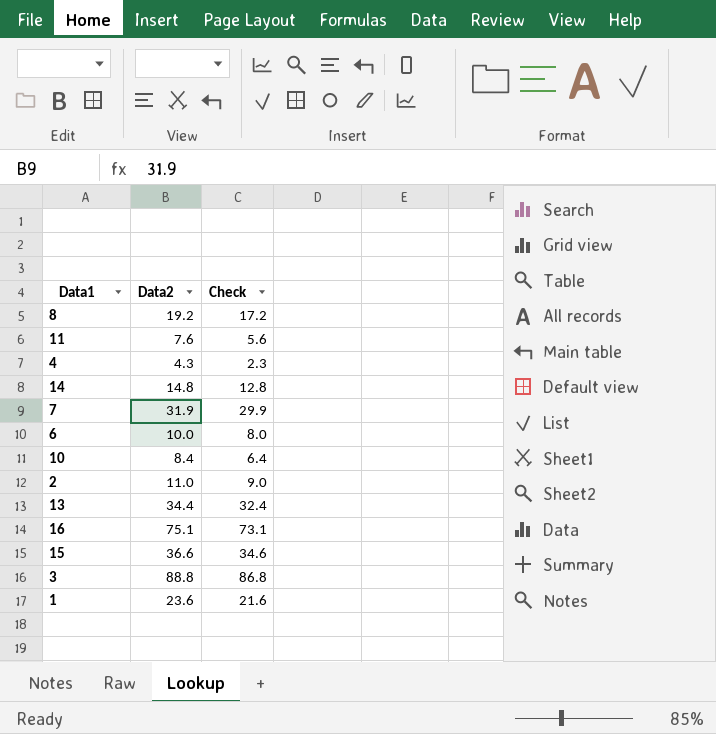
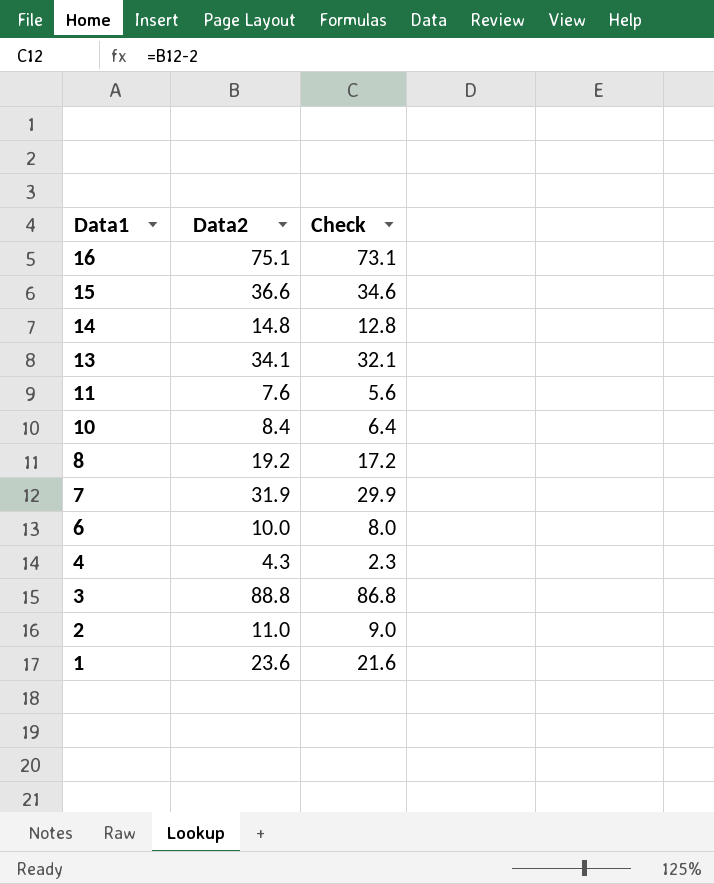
row order: none -> Data1 descending
13 | Data2: 34.4 -> 34.1
13 | Check: 32.4 -> 32.1

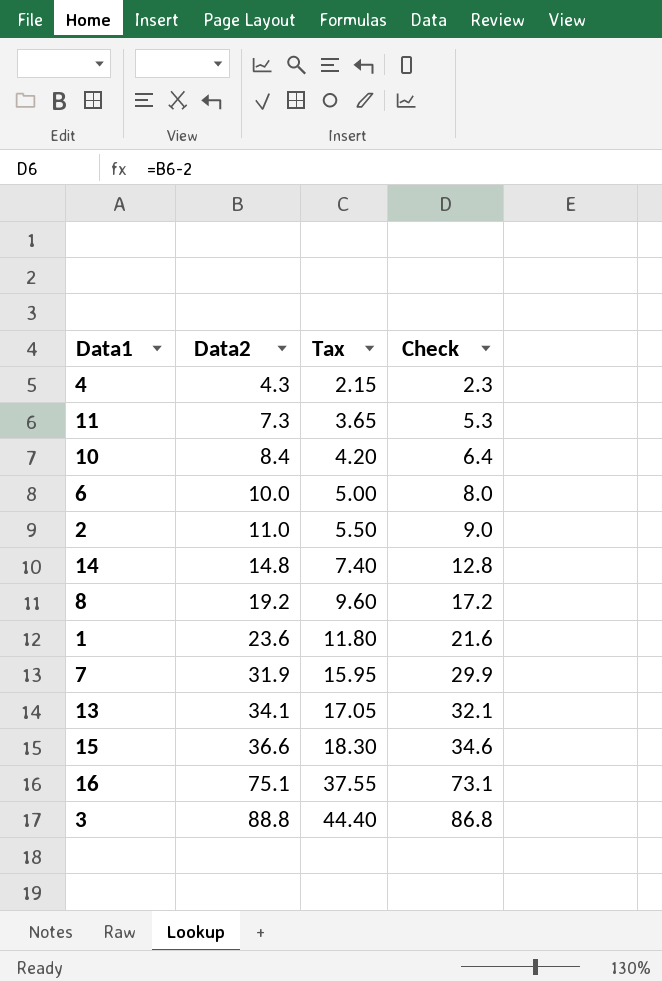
row order: Data1 descending -> Data2 ascending
column Tax | formula: none -> [Data2] * 0.5
11 | Data2: 7.6 -> 7.3
11 | Check: 5.6 -> 5.3

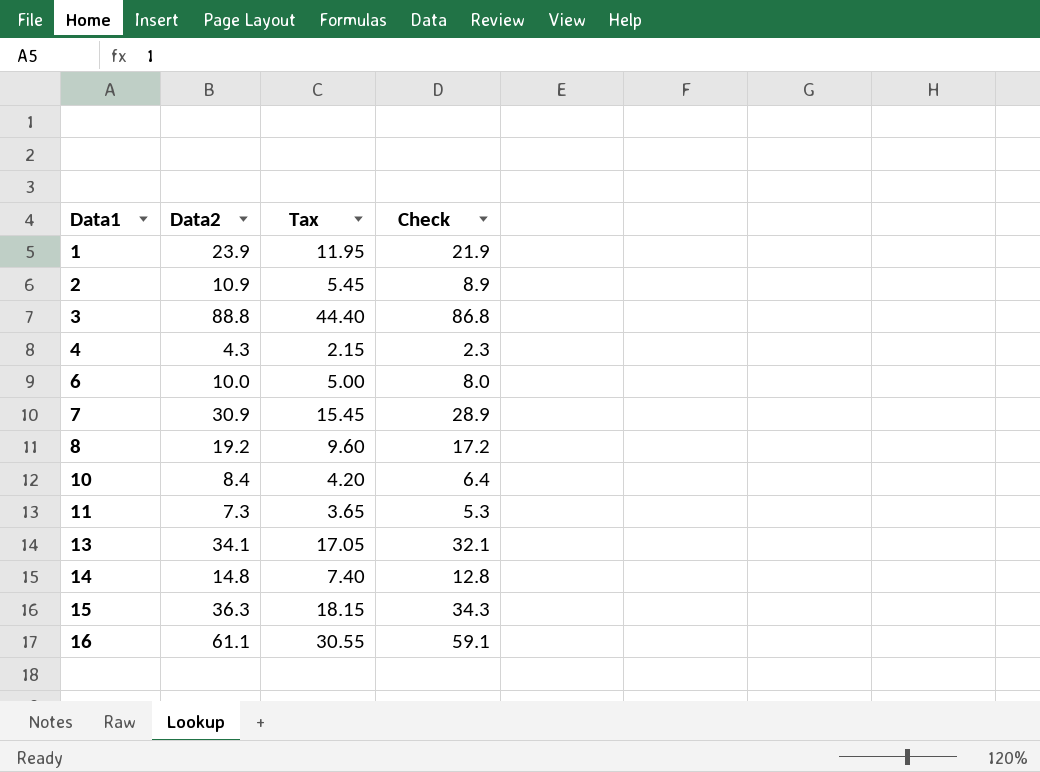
row order: Data2 ascending -> Data1 ascending
1 | Data2: 23.6 -> 23.9
1 | Tax: 11.80 -> 11.95
1 | Check: 21.6 -> 21.9
2 | Data2: 11.0 -> 10.9
2 | Tax: 5.50 -> 5.45
2 | Check: 9.0 -> 8.9
7 | Data2: 31.9 -> 30.9
7 | Tax: 15.95 -> 15.45
7 | Check: 29.9 -> 28.9
15 | Data2: 36.6 -> 36.3
15 | Tax: 18.30 -> 18.15
15 | Check: 34.6 -> 34.3
16 | Data2: 75.1 -> 61.1
16 | Tax: 37.55 -> 30.55
16 | Check: 73.1 -> 59.1

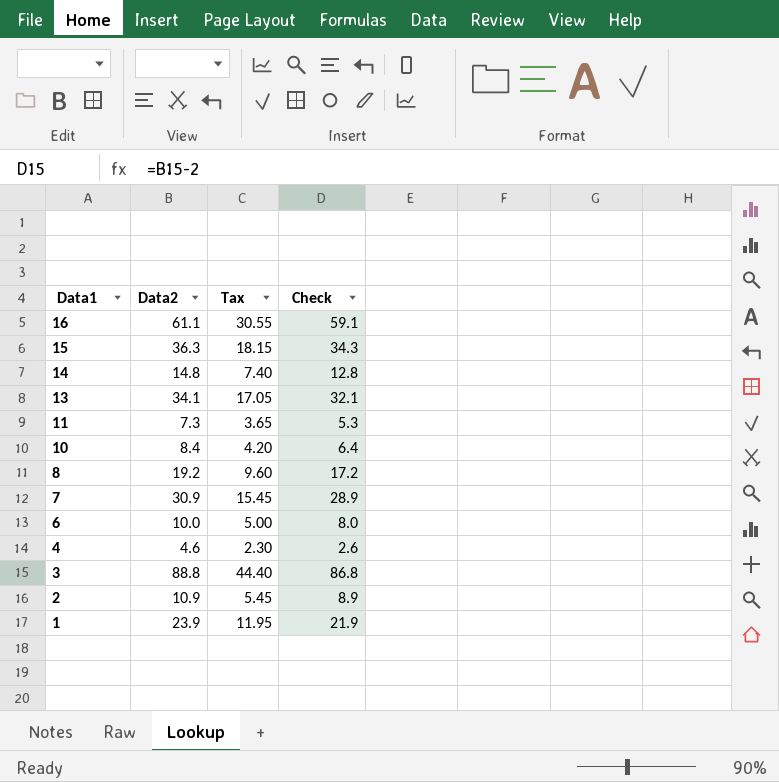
row order: Data1 ascending -> Data1 descending
4 | Data2: 4.3 -> 4.6
4 | Tax: 2.15 -> 2.30
4 | Check: 2.3 -> 2.6

